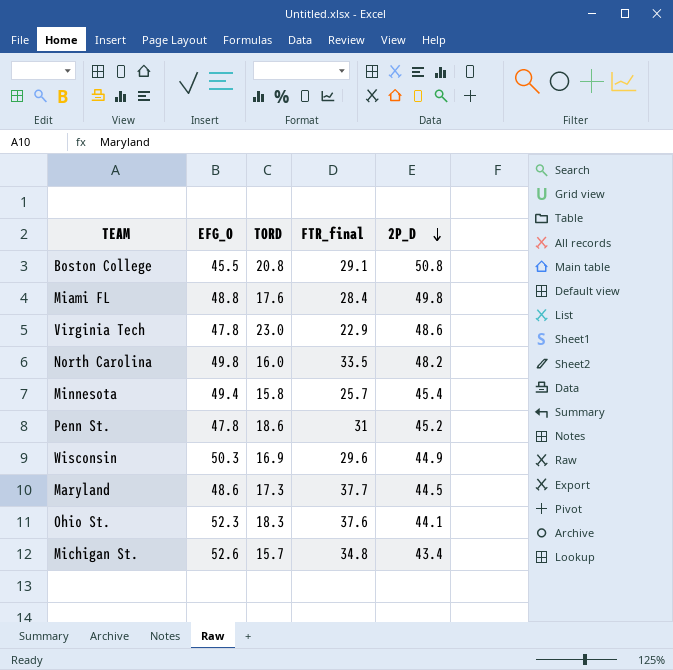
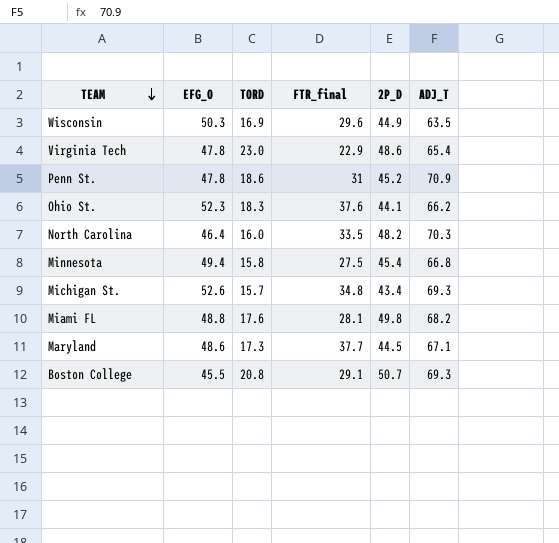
row order: 2P_D descending -> TEAM descending
column ADJ_T | position: none -> 6
North Carolina | EFG_O: 49.8 -> 46.4
Minnesota | FTR_final: 25.7 -> 27.5
Miami FL | FTR_final: 28.4 -> 28.1
Boston College | 2P_D: 50.8 -> 50.7

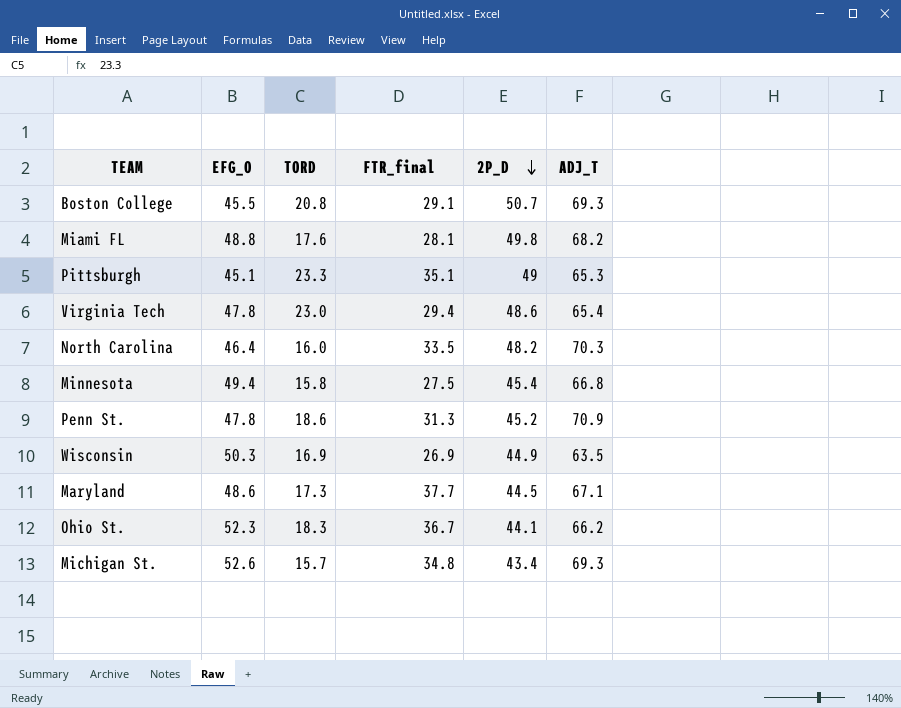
row order: TEAM descending -> 2P_D descending
row Pittsburgh: none -> 45.1 | 23.3 | 35.1 | 49 | 65.3
Virginia Tech | FTR_final: 22.9 -> 29.4
Penn St. | FTR_final: 31 -> 31.3
Wisconsin | FTR_final: 29.6 -> 26.9
Ohio St. | FTR_final: 37.6 -> 36.7

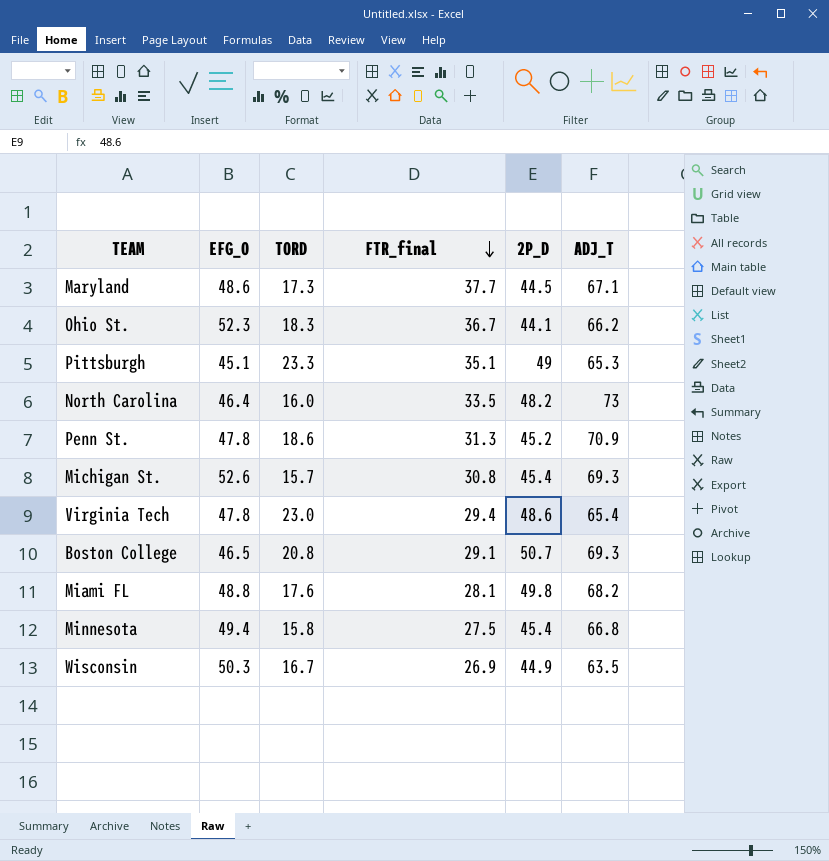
row order: 2P_D descending -> FTR_final descending
North Carolina | ADJ_T: 70.3 -> 73
Michigan St. | FTR_final: 34.8 -> 30.8
Michigan St. | 2P_D: 43.4 -> 45.4
Boston College | EFG_O: 45.5 -> 46.5
Wisconsin | TORD: 16.9 -> 16.7

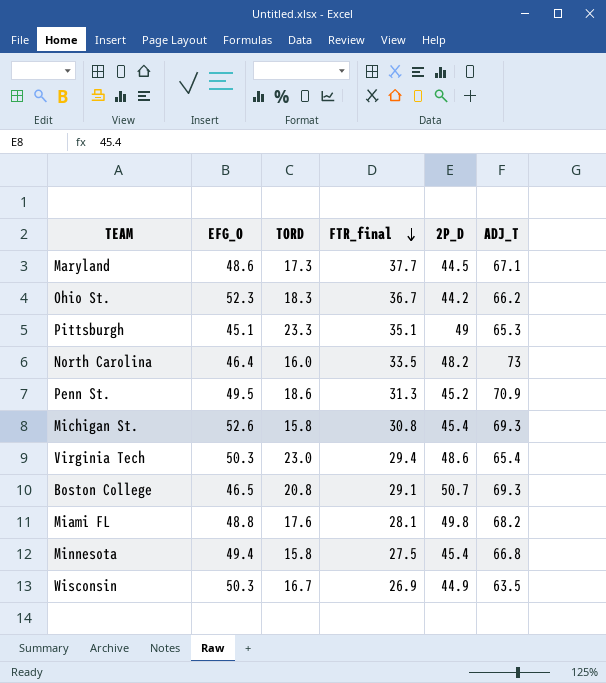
Ohio St. | 2P_D: 44.1 -> 44.2
Penn St. | EFG_O: 47.8 -> 49.5
Michigan St. | TORD: 15.7 -> 15.8
Virginia Tech | EFG_O: 47.8 -> 50.3

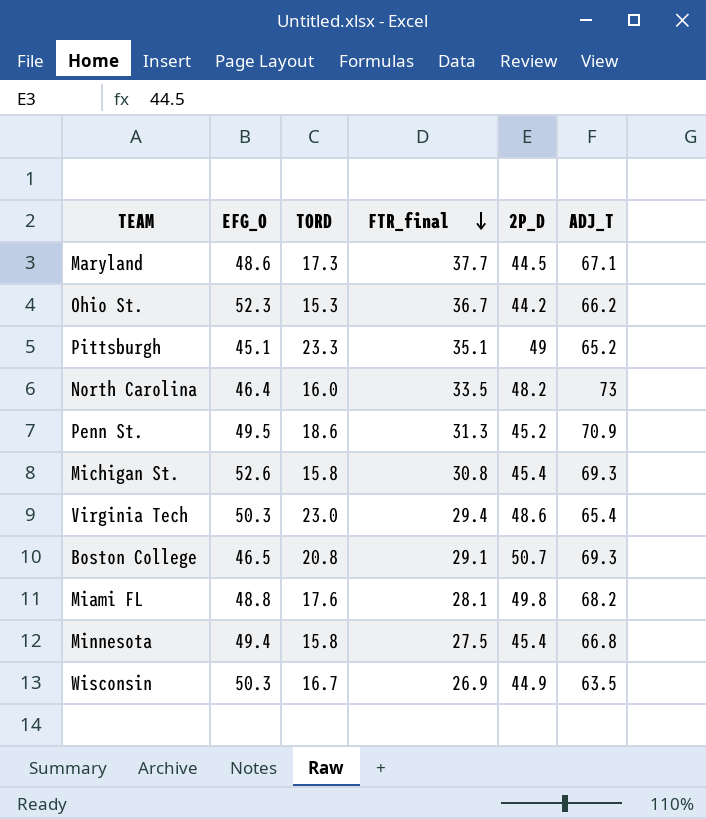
Ohio St. | TORD: 18.3 -> 15.3
Pittsburgh | ADJ_T: 65.3 -> 65.2

